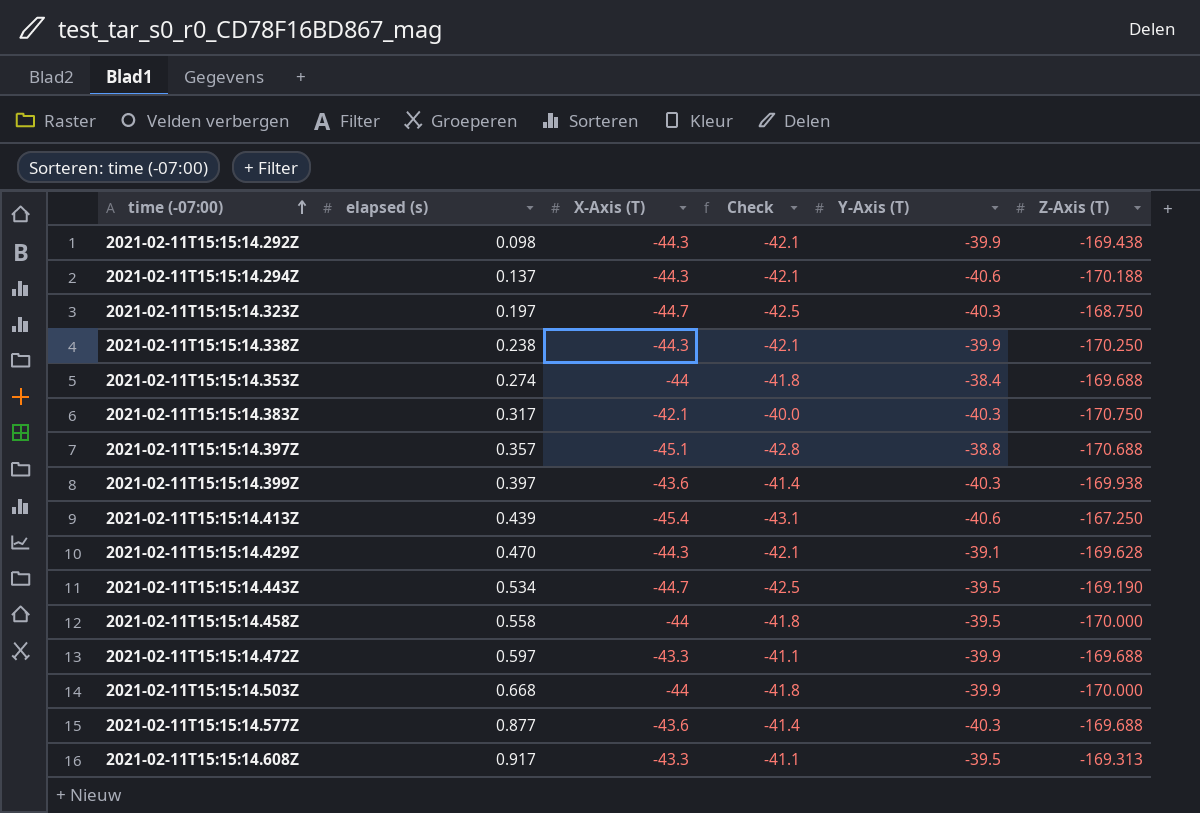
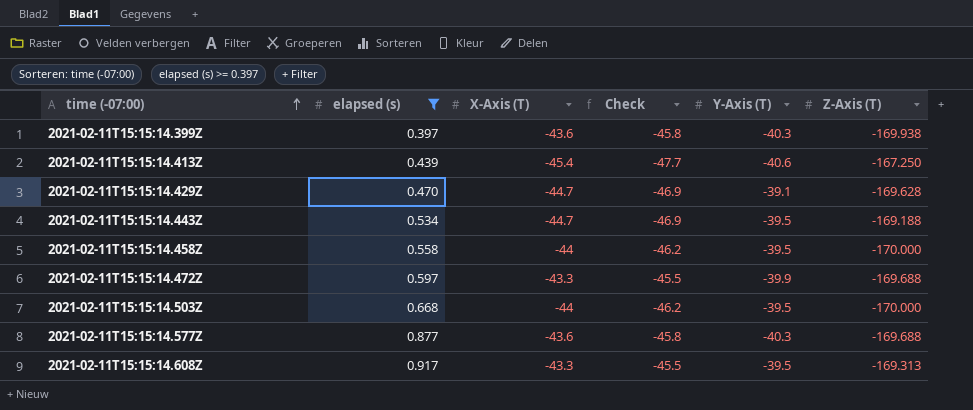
filter: none -> elapsed (s) >= 0.397
column Check | formula: [X-Axis (T)] * 0.95 -> [X-Axis (T)] * 1.05
2021-02-11T15:15:14.429Z | X-Axis (T): -44.3 -> -44.7
2021-02-11T15:15:14.443Z | Z-Axis (T): -169.190 -> -169.188
2021-02-11T15:15:14.503Z | Y-Axis (T): -39.9 -> -39.5

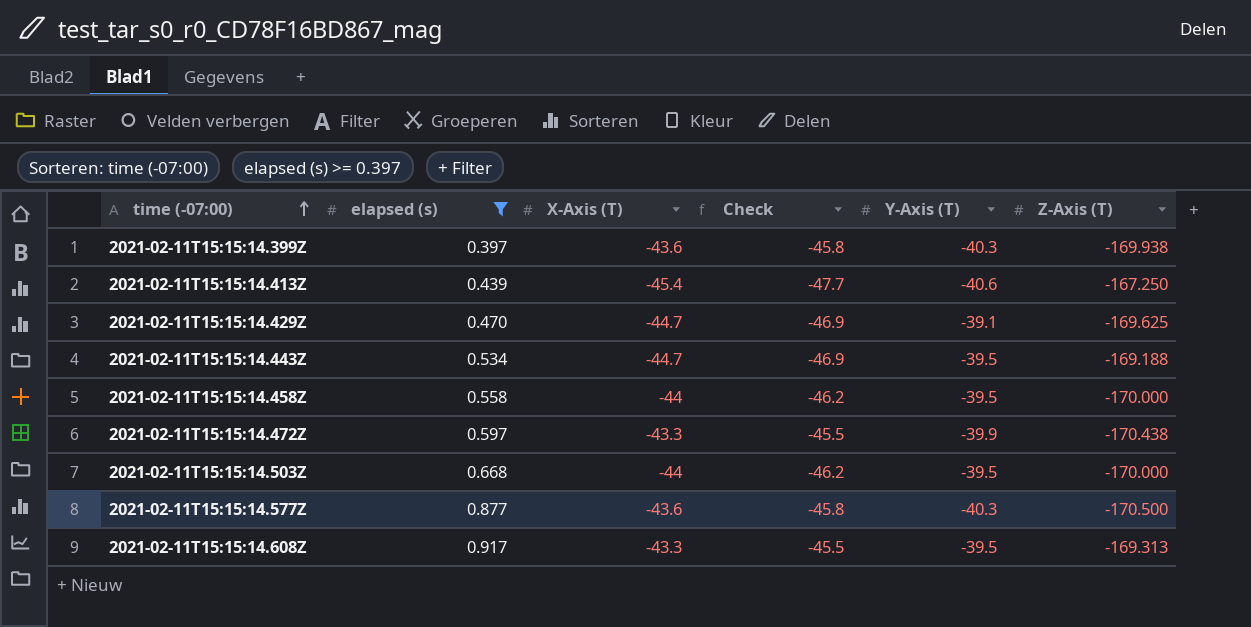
2021-02-11T15:15:14.429Z | Z-Axis (T): -169.628 -> -169.625
2021-02-11T15:15:14.472Z | Z-Axis (T): -169.688 -> -170.438
2021-02-11T15:15:14.577Z | Z-Axis (T): -169.688 -> -170.500

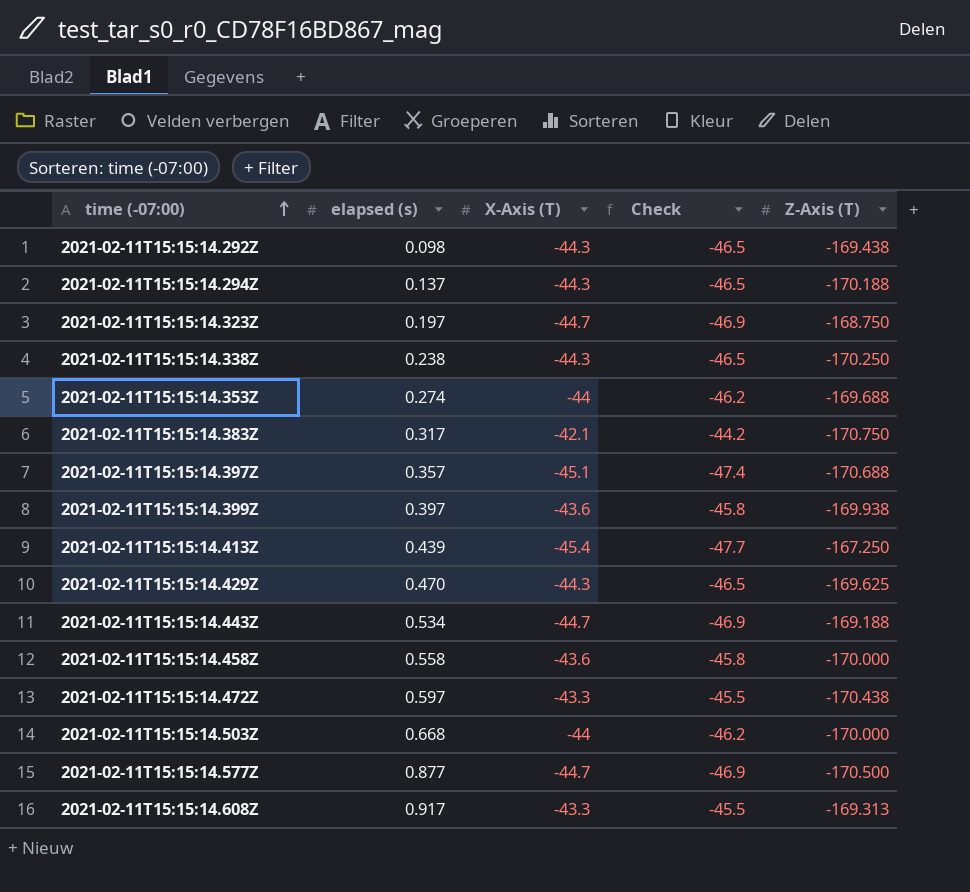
filter: elapsed (s) >= 0.397 -> none
column Y-Axis (T) | position: 5 -> none
2021-02-11T15:15:14.429Z | X-Axis (T): -44.7 -> -44.3
2021-02-11T15:15:14.429Z | Check: -46.9 -> -46.5
2021-02-11T15:15:14.458Z | X-Axis (T): -44 -> -43.6
2021-02-11T15:15:14.458Z | Check: -46.2 -> -45.8
2021-02-11T15:15:14.577Z | X-Axis (T): -43.6 -> -44.7
2021-02-11T15:15:14.577Z | Check: -45.8 -> -46.9

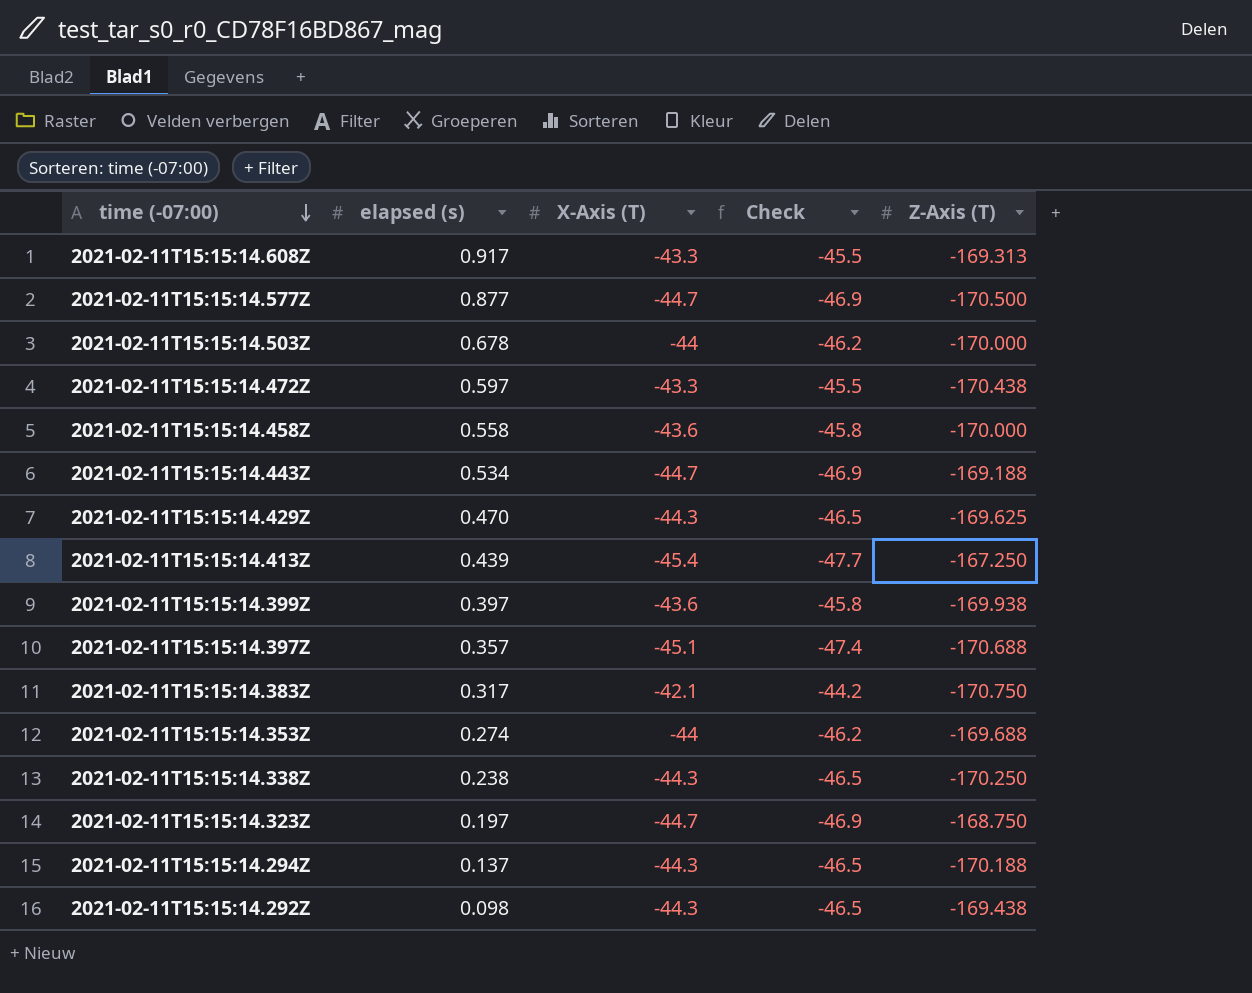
row order: time (-07:00) ascending -> time (-07:00) descending
2021-02-11T15:15:14.503Z | elapsed (s): 0.668 -> 0.678

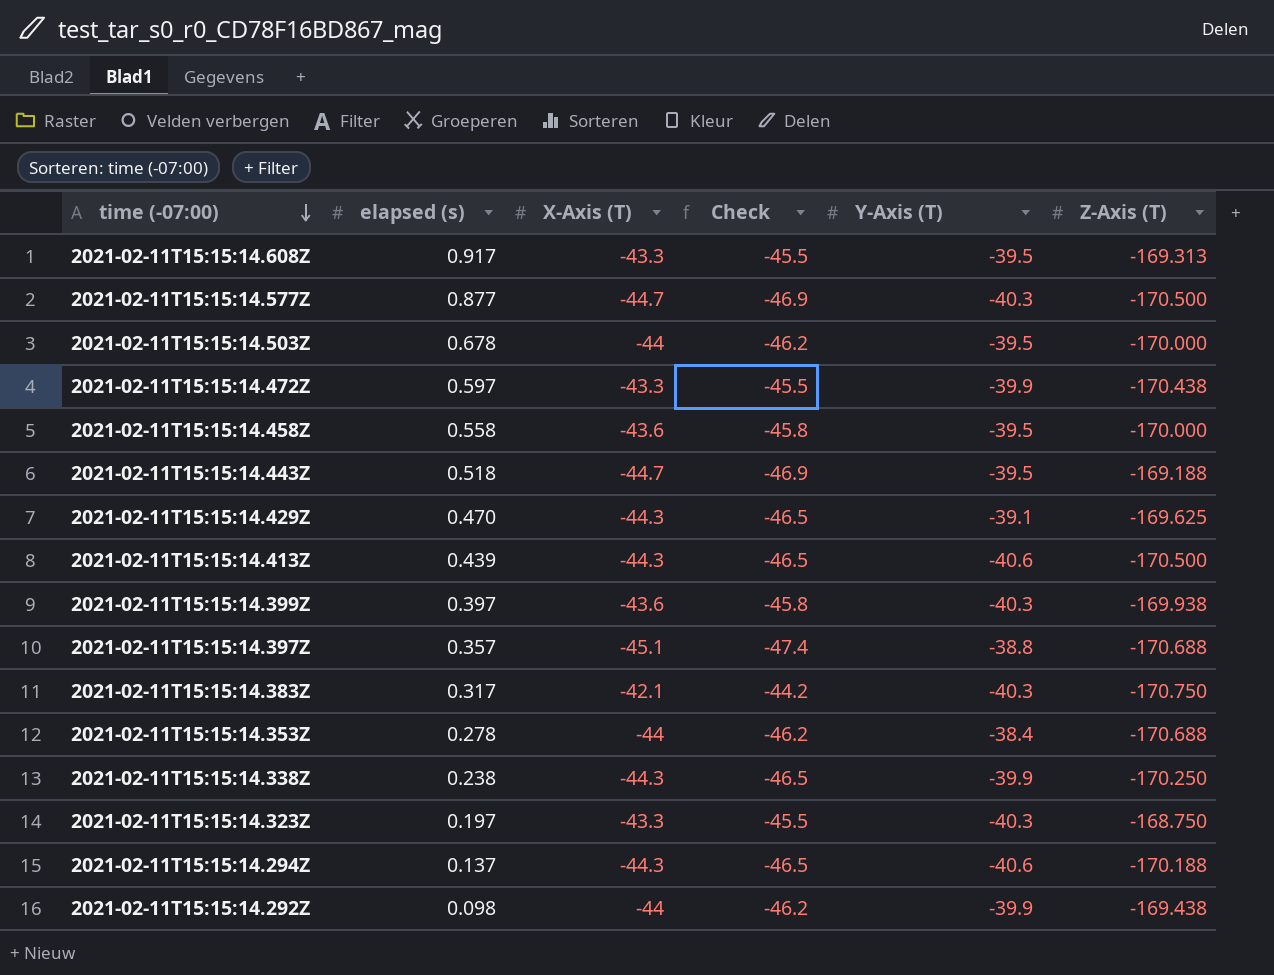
column Y-Axis (T) | position: none -> 5
2021-02-11T15:15:14.443Z | elapsed (s): 0.534 -> 0.518
2021-02-11T15:15:14.413Z | X-Axis (T): -45.4 -> -44.3
2021-02-11T15:15:14.413Z | Check: -47.7 -> -46.5
2021-02-11T15:15:14.413Z | Z-Axis (T): -167.250 -> -170.500
2021-02-11T15:15:14.353Z | elapsed (s): 0.274 -> 0.278
2021-02-11T15:15:14.353Z | Z-Axis (T): -169.688 -> -170.688
2021-02-11T15:15:14.323Z | X-Axis (T): -44.7 -> -43.3
2021-02-11T15:15:14.323Z | Check: -46.9 -> -45.5
2021-02-11T15:15:14.292Z | X-Axis (T): -44.3 -> -44
2021-02-11T15:15:14.292Z | Check: -46.5 -> -46.2

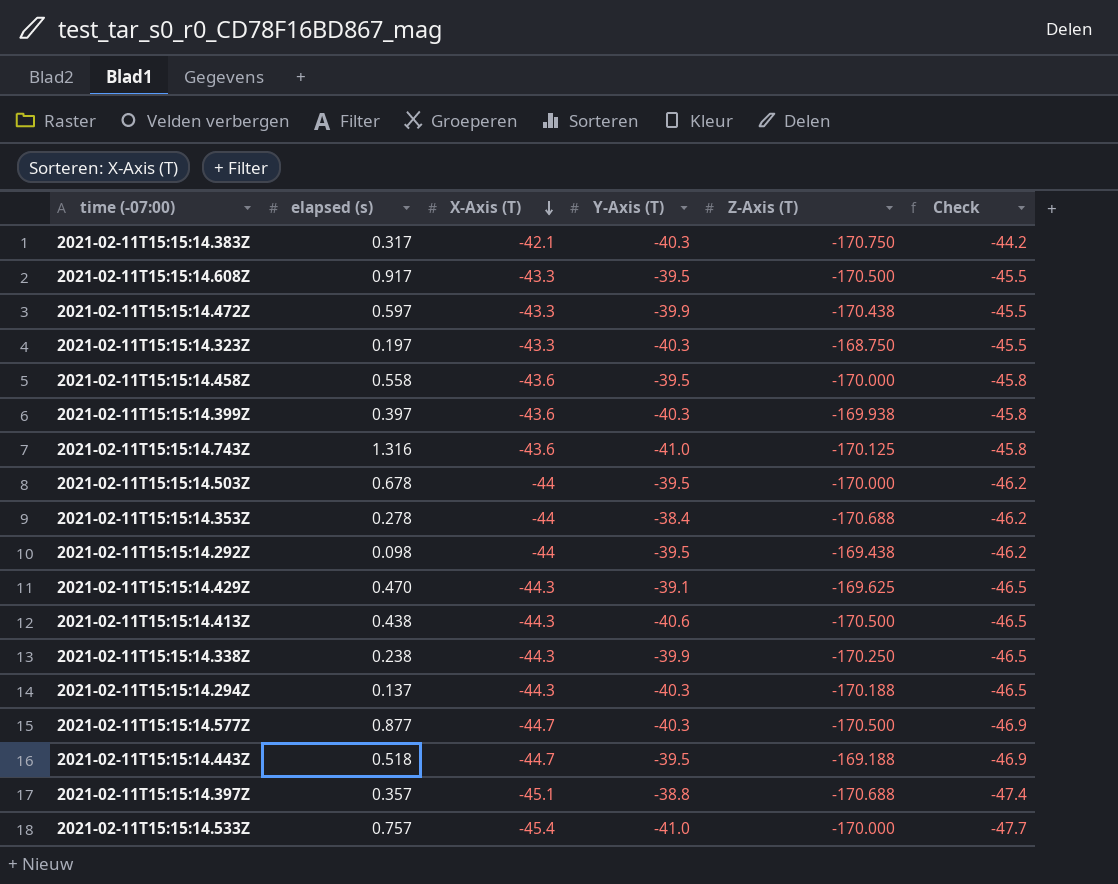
row order: time (-07:00) descending -> X-Axis (T) descending
column Check | position: 4 -> 6
2021-02-11T15:15:14.608Z | Z-Axis (T): -169.313 -> -170.500
row 2021-02-11T15:15:14.743Z: none -> 1.316 | -43.6 | -41.0 | -170.125 | -45.8
2021-02-11T15:15:14.292Z | Y-Axis (T): -39.9 -> -39.5
2021-02-11T15:15:14.413Z | elapsed (s): 0.439 -> 0.438
2021-02-11T15:15:14.294Z | Y-Axis (T): -40.6 -> -40.3
row 2021-02-11T15:15:14.533Z: none -> 0.757 | -45.4 | -41.0 | -170.000 | -47.7

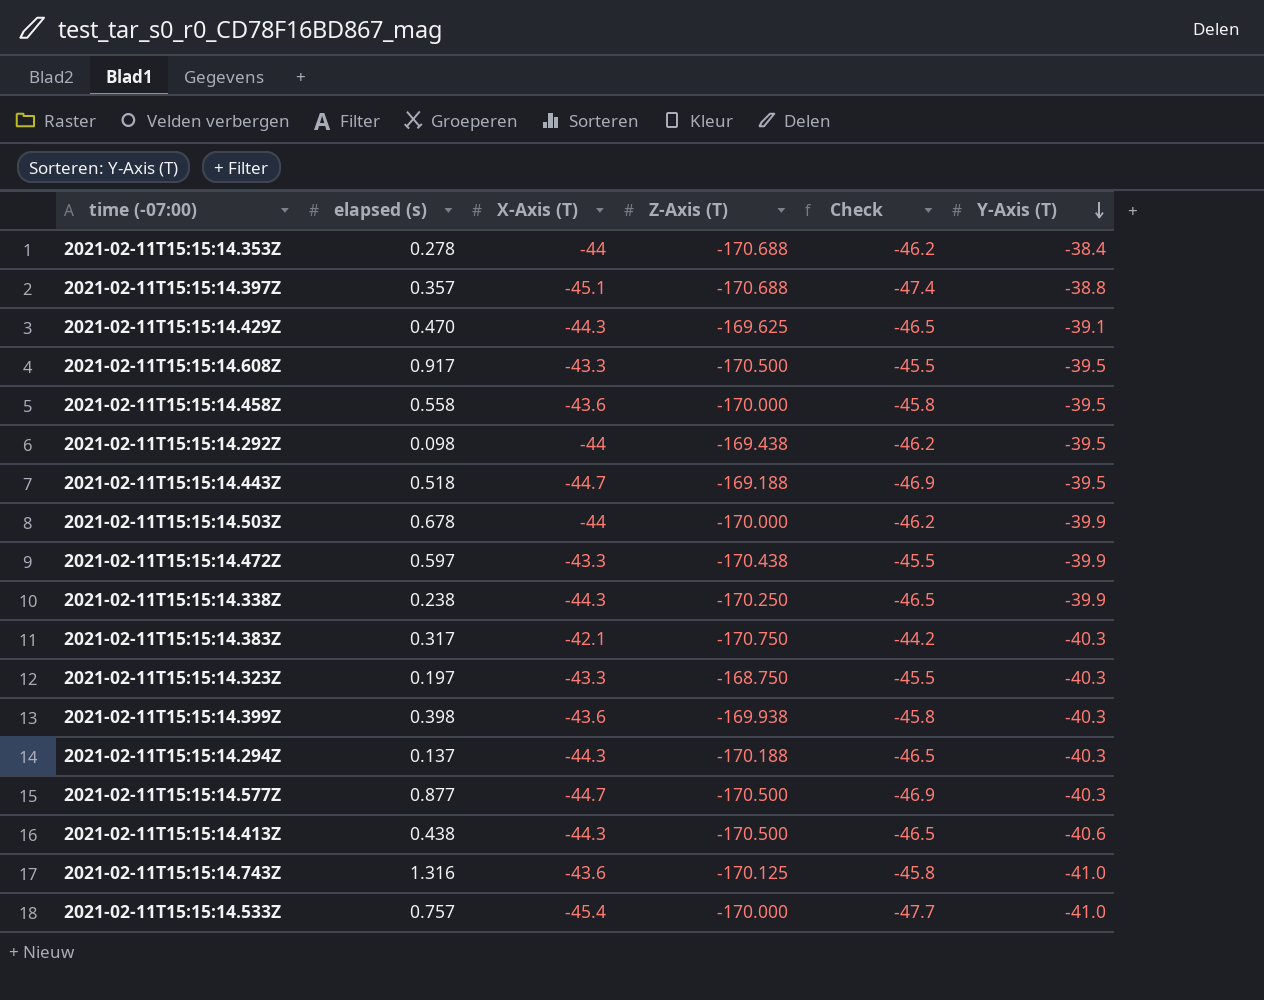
row order: X-Axis (T) descending -> Y-Axis (T) descending
column Y-Axis (T) | position: 4 -> 6
2021-02-11T15:15:14.503Z | Y-Axis (T): -39.5 -> -39.9
2021-02-11T15:15:14.399Z | elapsed (s): 0.397 -> 0.398

